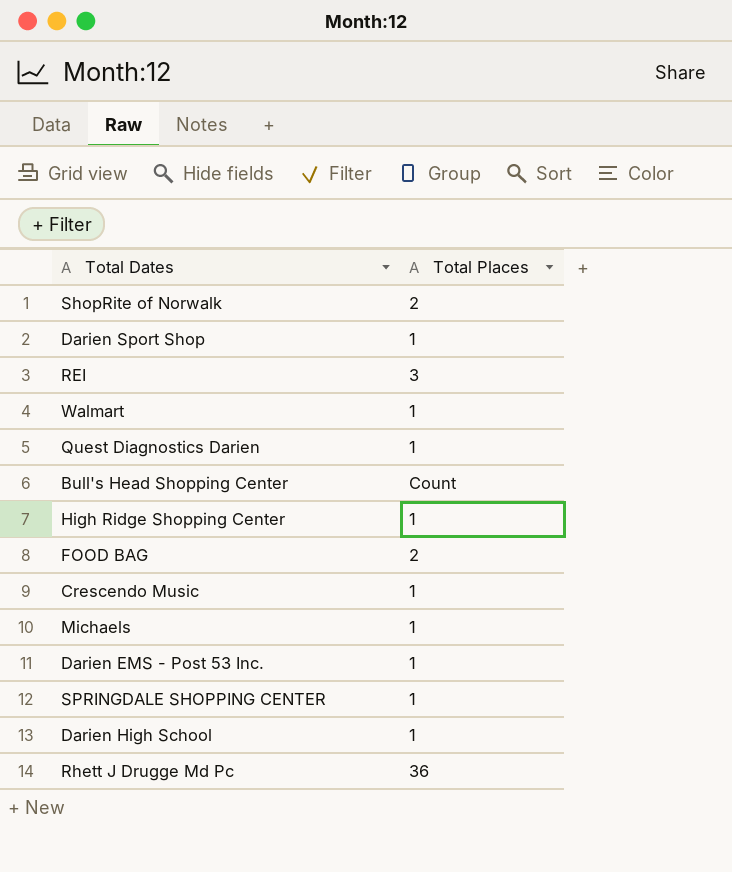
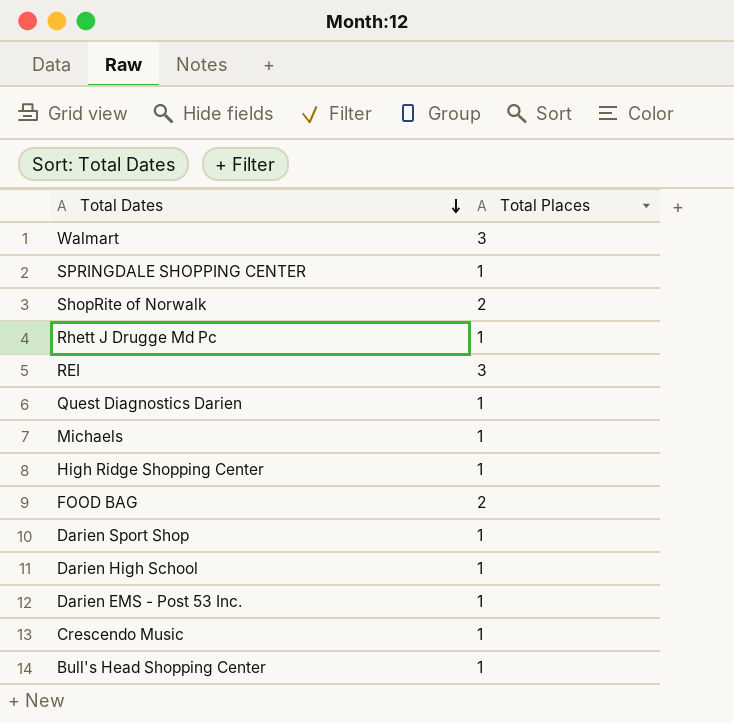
row order: none -> Total Dates descending
Walmart | Total Places: 1 -> 3
Rhett J Drugge Md Pc | Total Places: 36 -> 1
Bull's Head Shopping Center | Total Places: Count -> 1

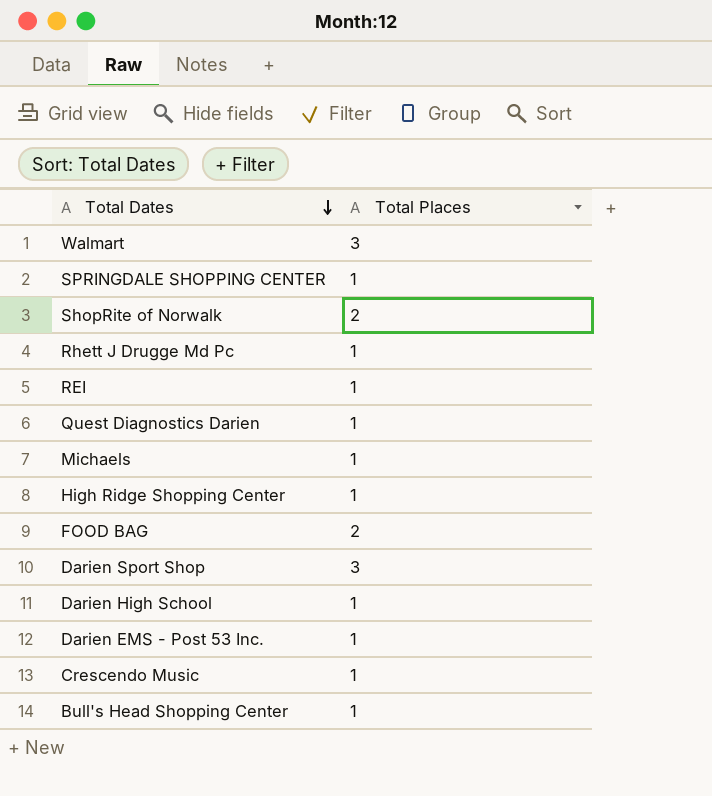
REI | Total Places: 3 -> 1
Darien Sport Shop | Total Places: 1 -> 3

